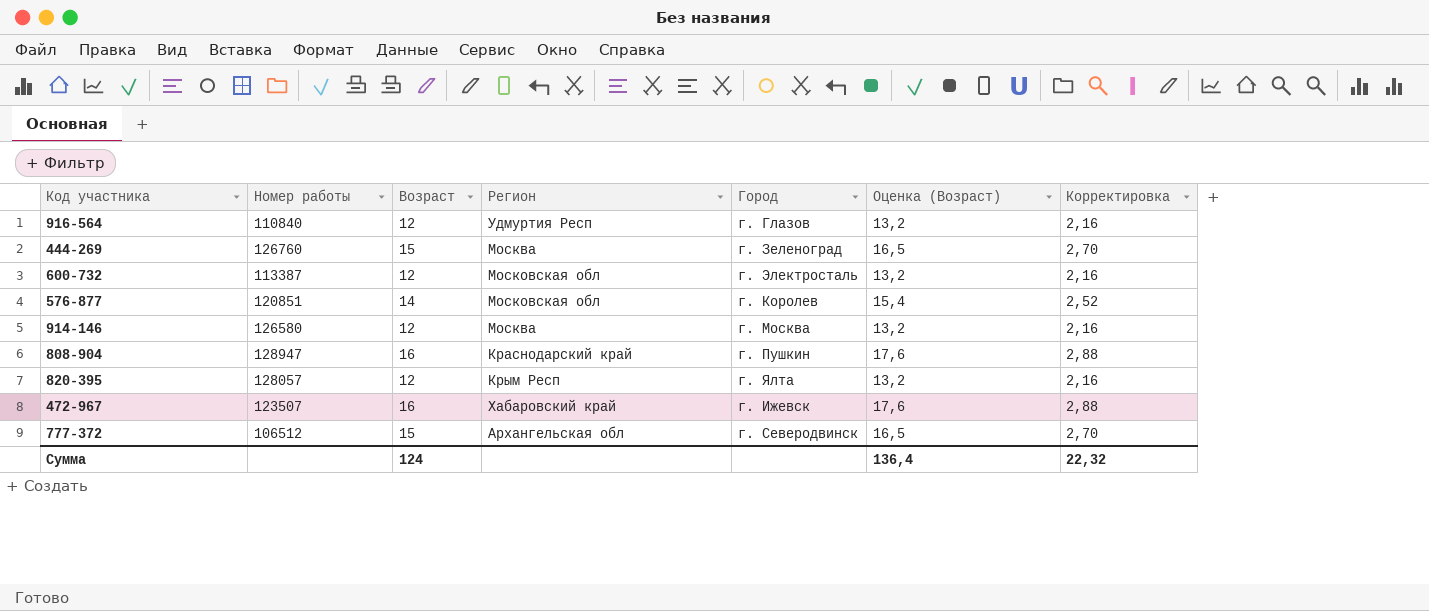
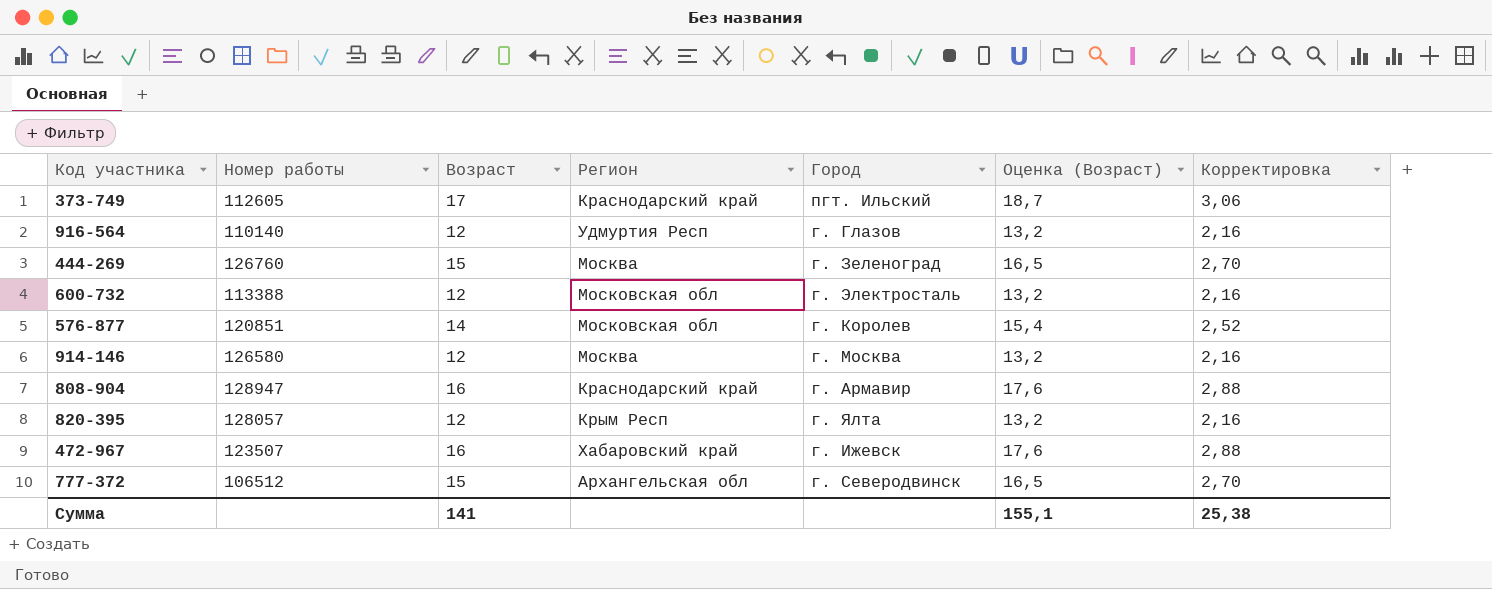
row 373-749: none -> 112605 | 17 | Краснодарский край | пгт. Ильский | 18,7 | 3,06
916-564 | Номер работы: 110840 -> 110140
600-732 | Номер работы: 113387 -> 113388
808-904 | Город: г. Пушкин -> г. Армавир
Сумма | Возраст: 124 -> 141
Сумма | Оценка (Возраст): 136,4 -> 155,1
Сумма | Корректировка: 22,32 -> 25,38

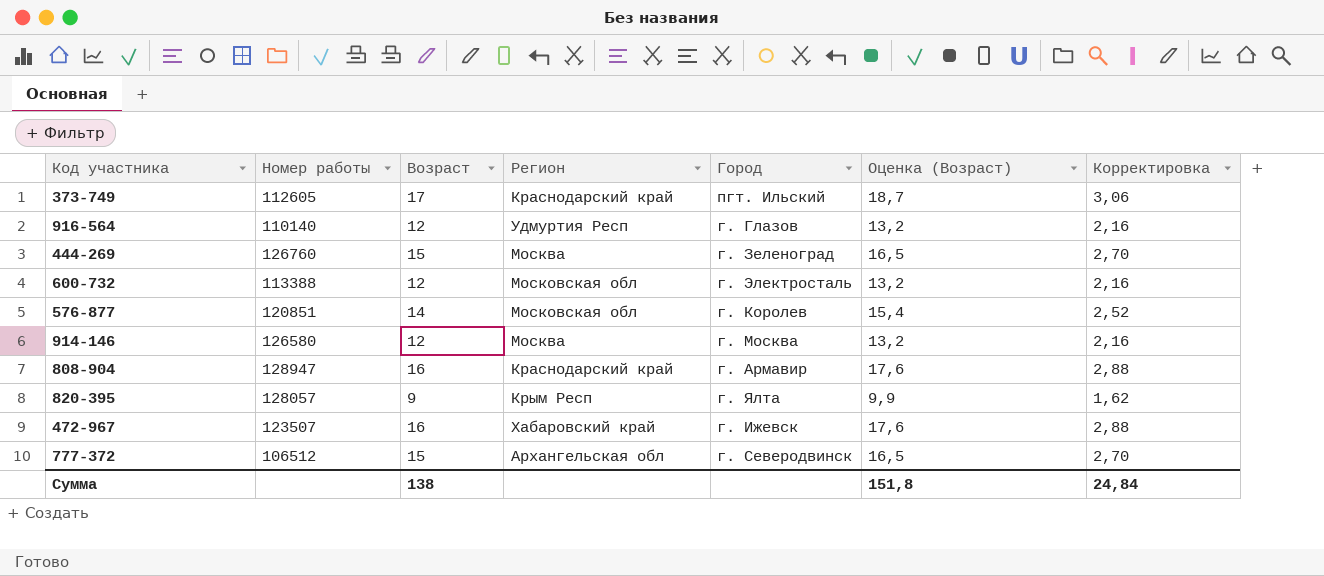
820-395 | Возраст: 12 -> 9
820-395 | Оценка (Возраст): 13,2 -> 9,9
820-395 | Корректировка: 2,16 -> 1,62
Сумма | Возраст: 141 -> 138
Сумма | Оценка (Возраст): 155,1 -> 151,8
Сумма | Корректировка: 25,38 -> 24,84

